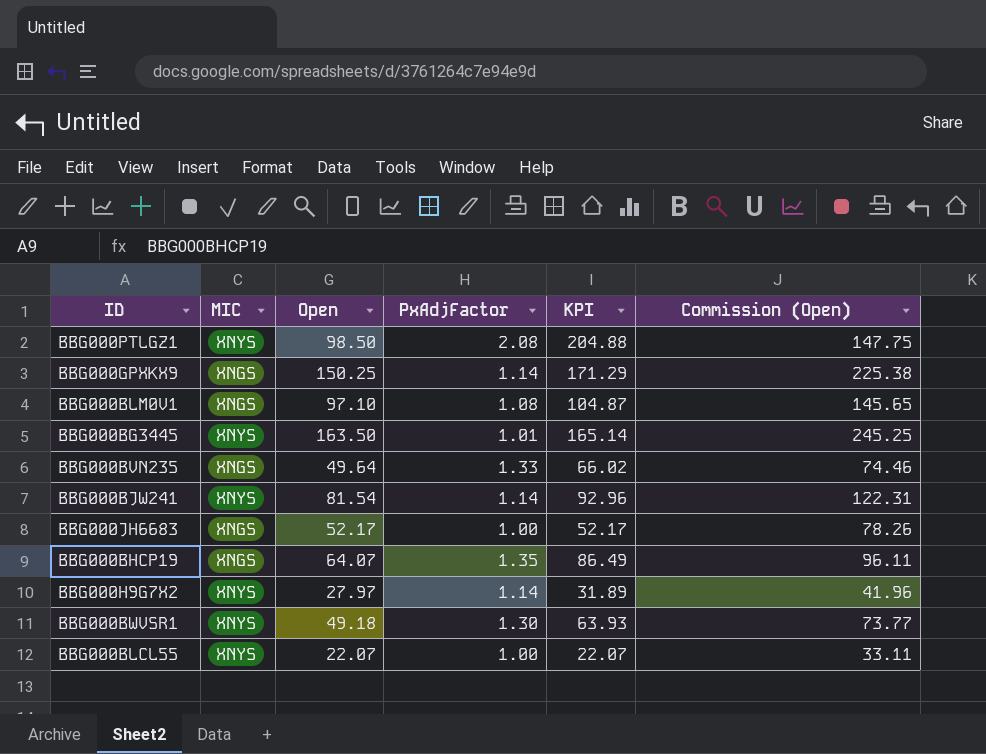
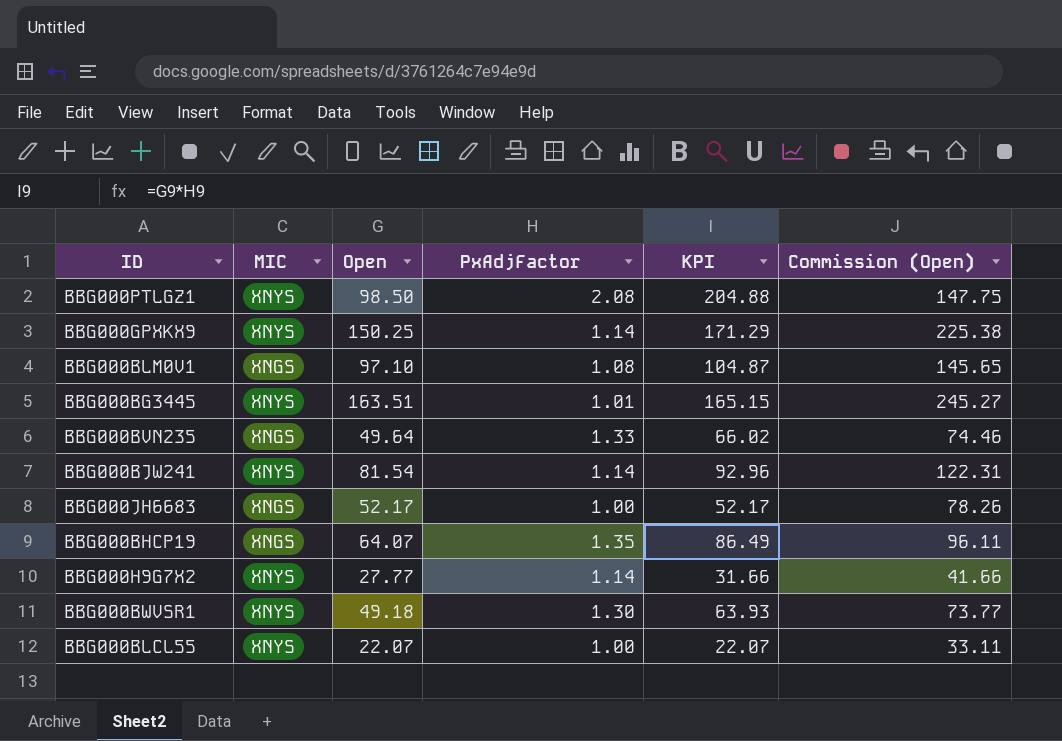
BBG000GPXKX9 | MIC: XNGS -> XNYS
BBG000BG3445 | Open: 163.50 -> 163.51
BBG000BG3445 | KPI: 165.14 -> 165.15
BBG000BG3445 | Commission (Open): 245.25 -> 245.27
BBG000H9G7X2 | Open: 27.97 -> 27.77
BBG000H9G7X2 | KPI: 31.89 -> 31.66
BBG000H9G7X2 | Commission (Open): 41.96 -> 41.66

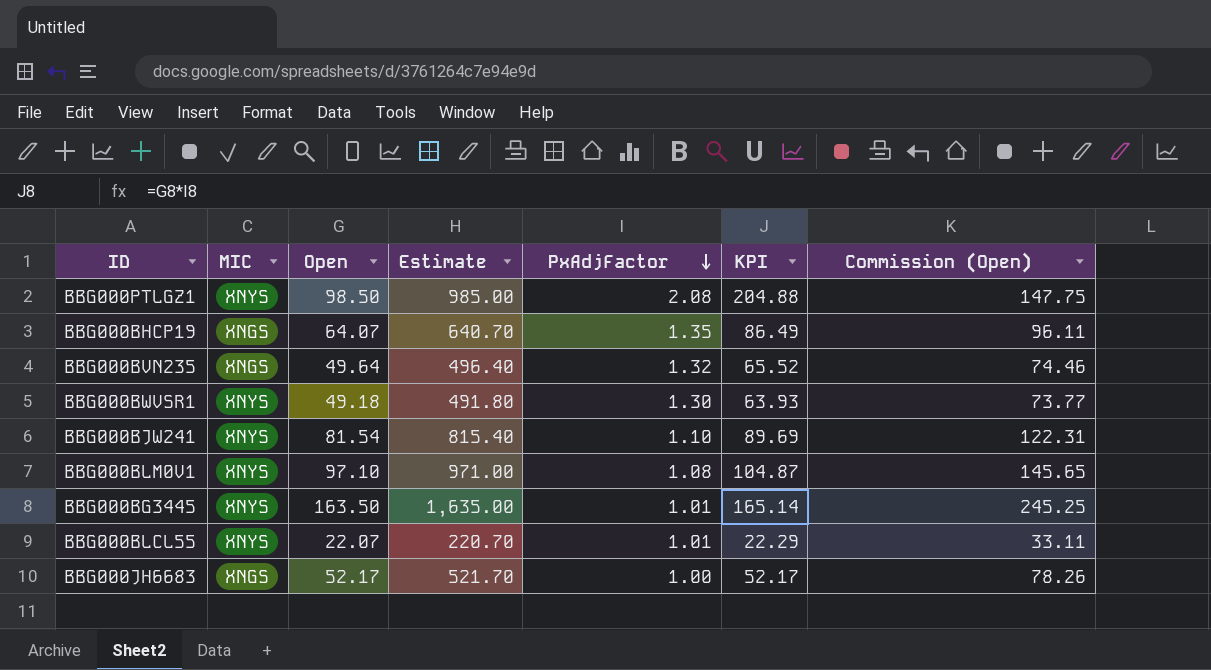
row order: none -> PxAdjFactor descending
column Estimate | formula: none -> [Open] * 10
row BBG000GPXKX9: XNYS | 150.25 | 1.14 | 171.29 | 225.38 -> none
row BBG000H9G7X2: XNYS | 27.77 | 1.14 | 31.66 | 41.66 -> none
BBG000BVN235 | PxAdjFactor: 1.33 -> 1.32
BBG000BVN235 | KPI: 66.02 -> 65.52
BBG000BJW241 | PxAdjFactor: 1.14 -> 1.10
BBG000BJW241 | KPI: 92.96 -> 89.69
BBG000BLM0V1 | MIC: XNGS -> XNYS
BBG000BG3445 | Open: 163.51 -> 163.50
BBG000BG3445 | KPI: 165.15 -> 165.14
BBG000BG3445 | Commission (Open): 245.27 -> 245.25
BBG000BLCL55 | PxAdjFactor: 1.00 -> 1.01
BBG000BLCL55 | KPI: 22.07 -> 22.29

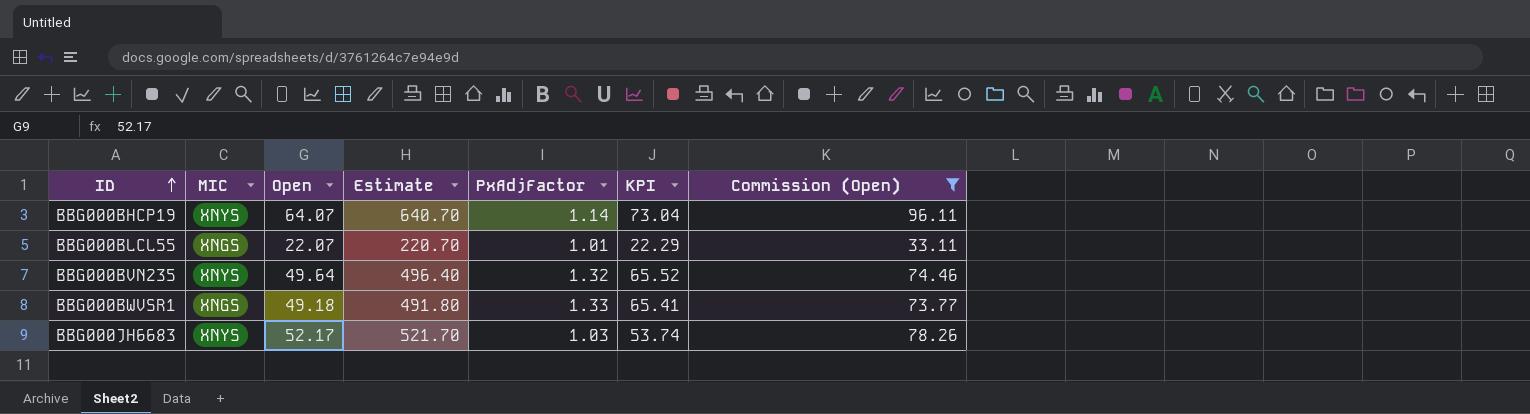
filter: none -> Commission (Open) <= 96.11
row order: PxAdjFactor descending -> ID ascending
BBG000BHCP19 | MIC: XNGS -> XNYS
BBG000BHCP19 | PxAdjFactor: 1.35 -> 1.14
BBG000BHCP19 | KPI: 86.49 -> 73.04
BBG000BLCL55 | MIC: XNYS -> XNGS
BBG000BVN235 | MIC: XNGS -> XNYS
BBG000BWVSR1 | MIC: XNYS -> XNGS
BBG000BWVSR1 | PxAdjFactor: 1.30 -> 1.33
BBG000BWVSR1 | KPI: 63.93 -> 65.41
BBG000JH6683 | MIC: XNGS -> XNYS
BBG000JH6683 | PxAdjFactor: 1.00 -> 1.03
BBG000JH6683 | KPI: 52.17 -> 53.74

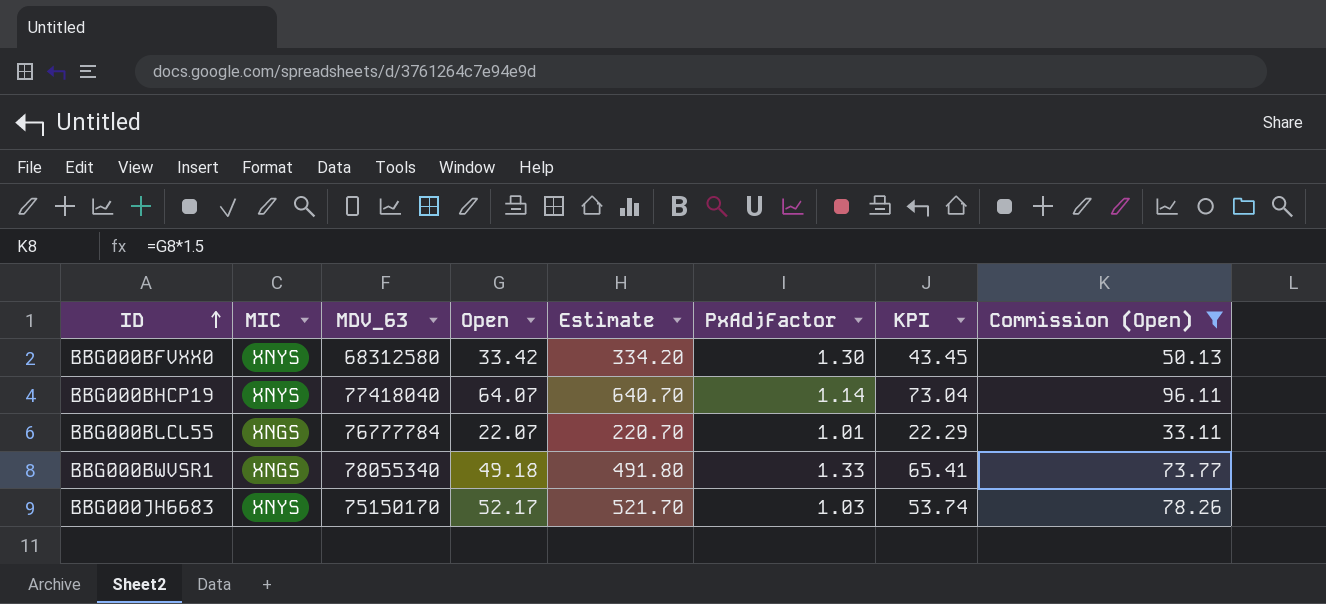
column MDV_63 | position: none -> 3
row BBG000BVN235: XNYS | 49.64 | 496.40 | 1.32 | 65.52 | 74.46 -> none
row BBG000BFVXX0: none -> XNYS | 68312580 | 33.42 | 334.20 | 1.30 | 43.45 | 50.13

